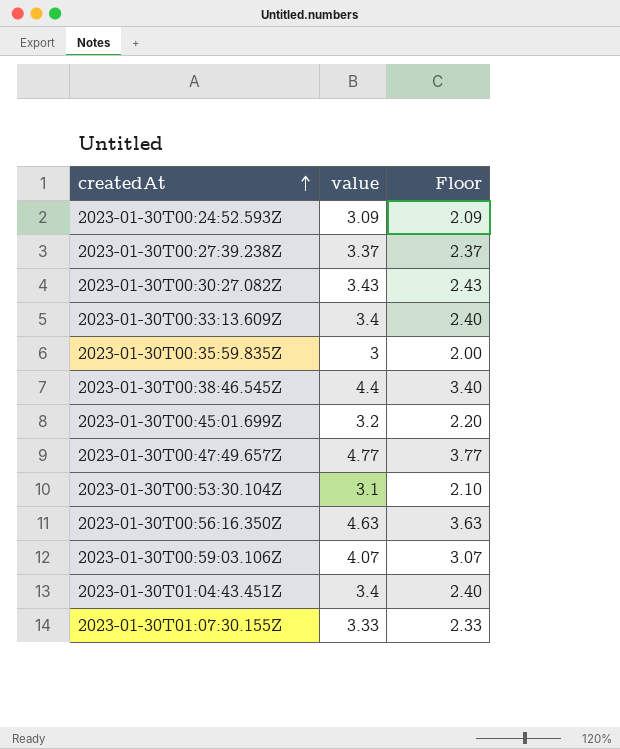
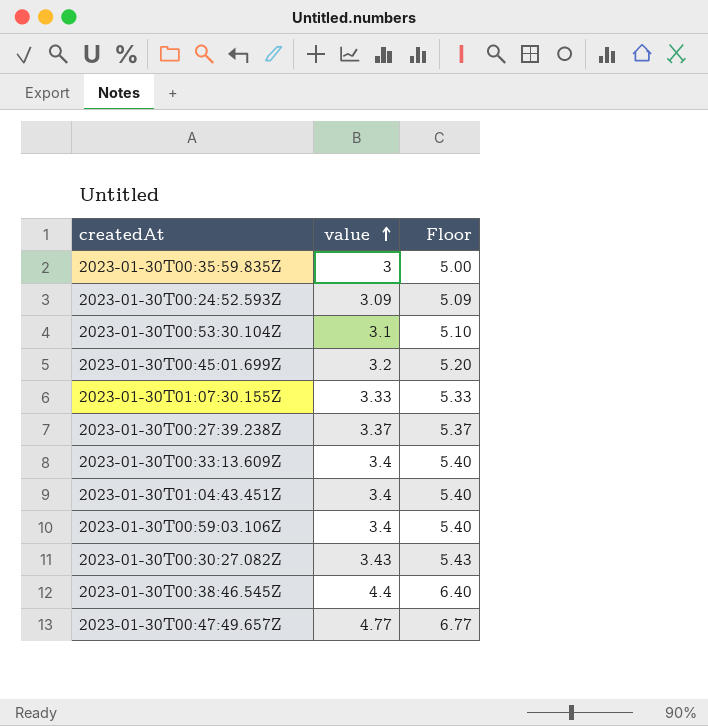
row order: createdAt ascending -> value ascending
column Floor | formula: [value] - 1 -> [value] + 2
row 2023-01-30T00:56:16.350Z: 4.63 | 3.63 -> none
2023-01-30T00:59:03.106Z | value: 4.07 -> 3.4

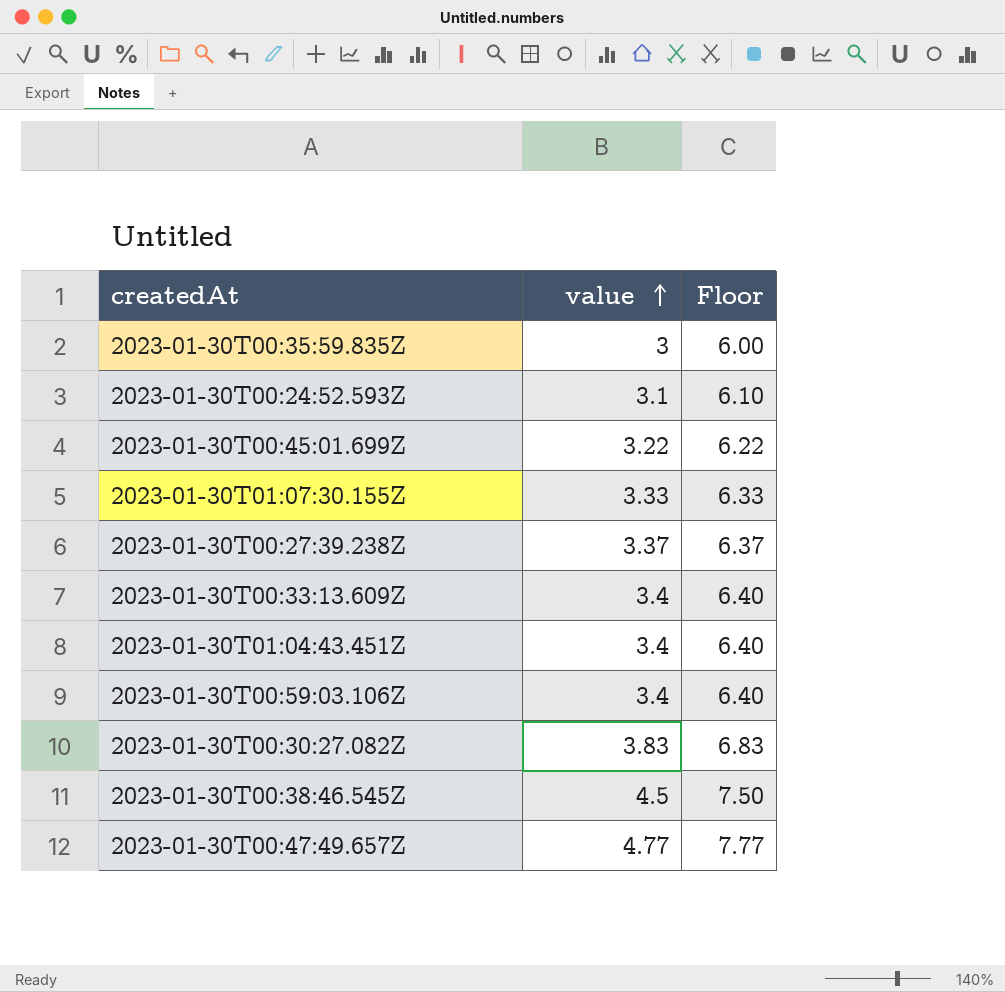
column Floor | formula: [value] + 2 -> [value] + 3
row 2023-01-30T00:53:30.104Z: 3.1 | 5.10 -> none
2023-01-30T00:24:52.593Z | value: 3.09 -> 3.1
2023-01-30T00:45:01.699Z | value: 3.2 -> 3.22
2023-01-30T00:30:27.082Z | value: 3.43 -> 3.83
2023-01-30T00:38:46.545Z | value: 4.4 -> 4.5

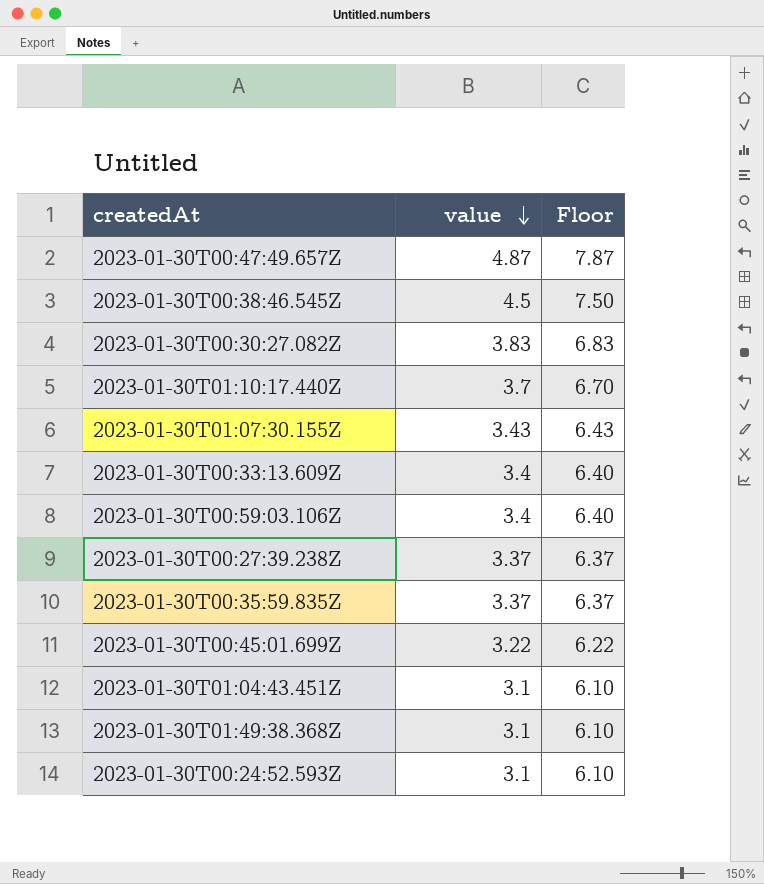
row order: value ascending -> value descending
2023-01-30T00:47:49.657Z | value: 4.77 -> 4.87
2023-01-30T00:47:49.657Z | Floor: 7.77 -> 7.87
row 2023-01-30T01:10:17.440Z: none -> 3.7 | 6.70
2023-01-30T01:07:30.155Z | value: 3.33 -> 3.43
2023-01-30T01:07:30.155Z | Floor: 6.33 -> 6.43
2023-01-30T00:35:59.835Z | value: 3 -> 3.37
2023-01-30T00:35:59.835Z | Floor: 6.00 -> 6.37
2023-01-30T01:04:43.451Z | value: 3.4 -> 3.1
2023-01-30T01:04:43.451Z | Floor: 6.40 -> 6.10
row 2023-01-30T01:49:38.368Z: none -> 3.1 | 6.10

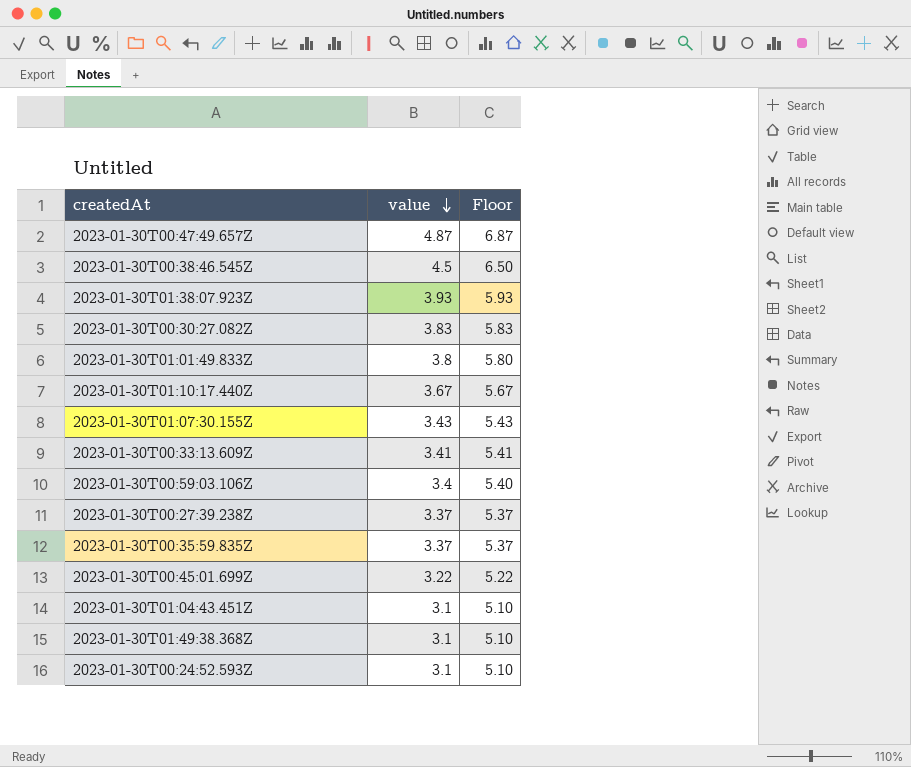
column Floor | formula: [value] + 3 -> [value] + 2
row 2023-01-30T01:38:07.923Z: none -> 3.93 | 5.93
row 2023-01-30T01:01:49.833Z: none -> 3.8 | 5.80
2023-01-30T01:10:17.440Z | value: 3.7 -> 3.67
2023-01-30T00:33:13.609Z | value: 3.4 -> 3.41

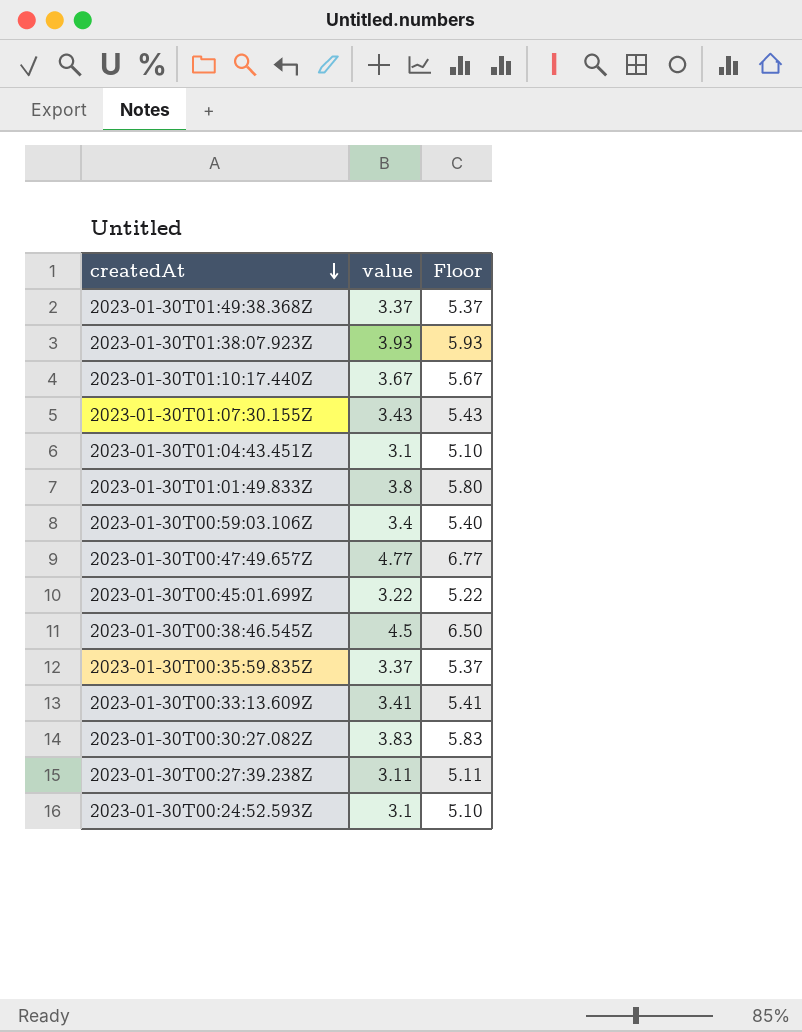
row order: value descending -> createdAt descending
2023-01-30T01:49:38.368Z | value: 3.1 -> 3.37
2023-01-30T01:49:38.368Z | Floor: 5.10 -> 5.37
2023-01-30T00:47:49.657Z | value: 4.87 -> 4.77
2023-01-30T00:47:49.657Z | Floor: 6.87 -> 6.77
2023-01-30T00:27:39.238Z | value: 3.37 -> 3.11
2023-01-30T00:27:39.238Z | Floor: 5.37 -> 5.11

